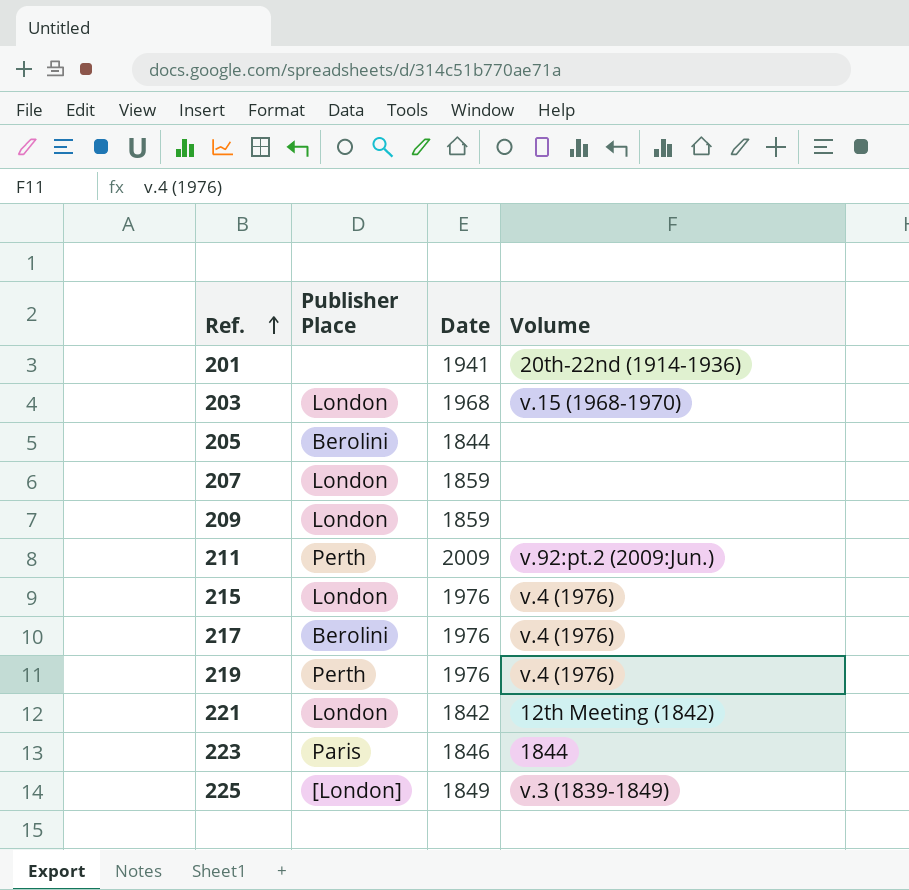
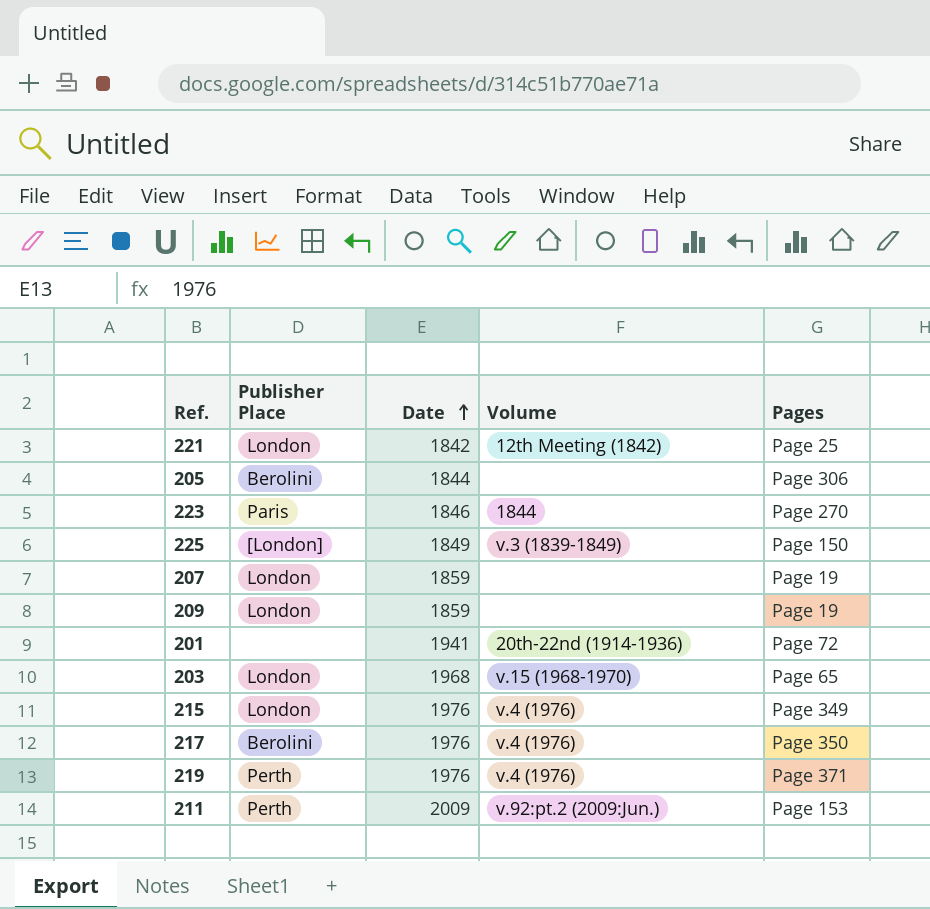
row order: Ref. ascending -> Date ascending
column Pages | position: none -> 5

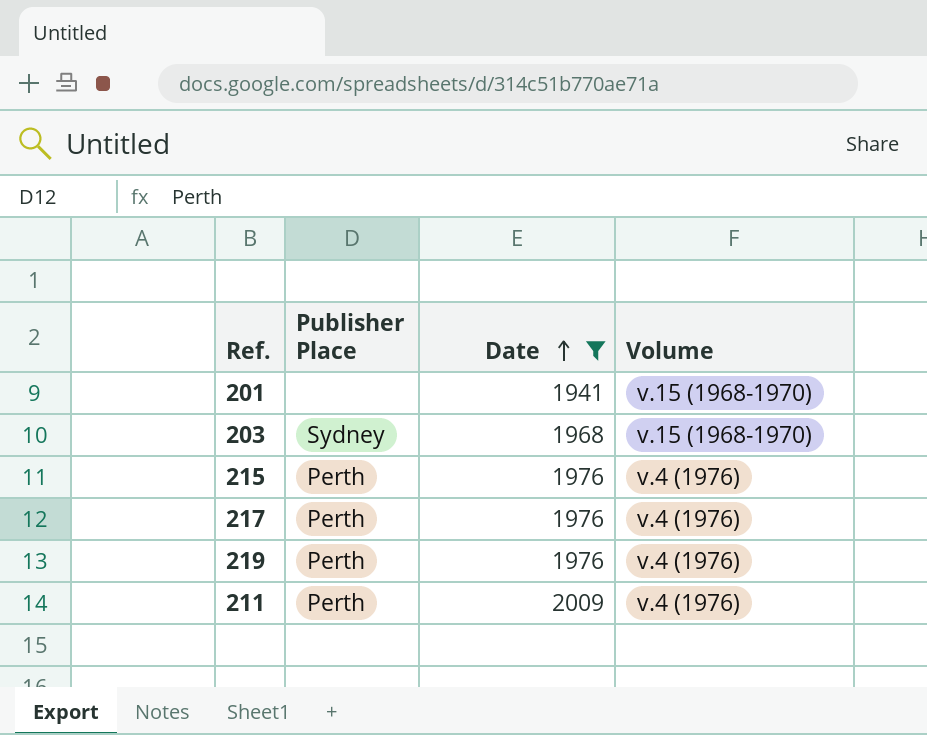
filter: none -> Date >= 1941
column Pages | position: 5 -> none
201 | Volume: 20th-22nd (1914-1936) -> v.15 (1968-1970)
203 | Publisher Place: London -> Sydney
215 | Publisher Place: London -> Perth
217 | Publisher Place: Berolini -> Perth
211 | Volume: v.92:pt.2 (2009:Jun.) -> v.4 (1976)

